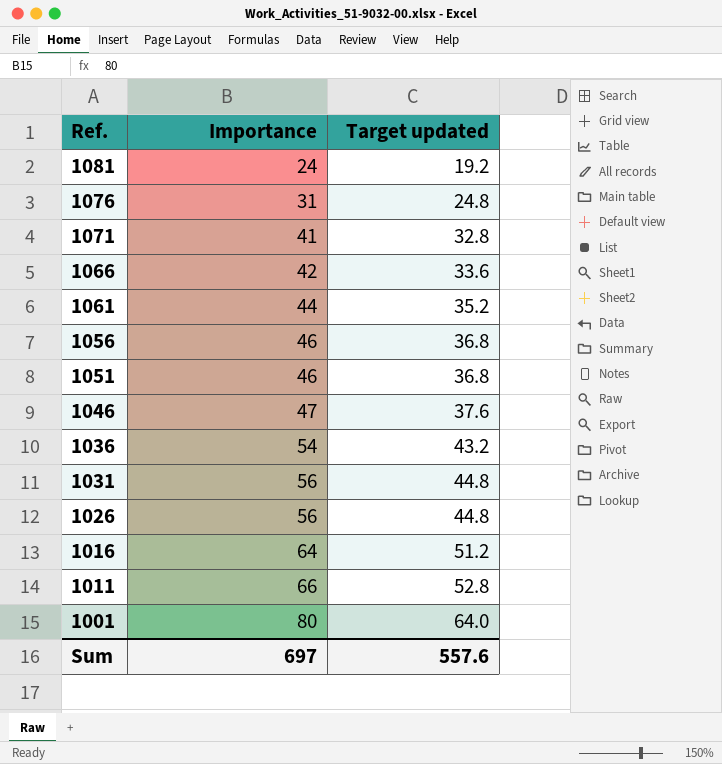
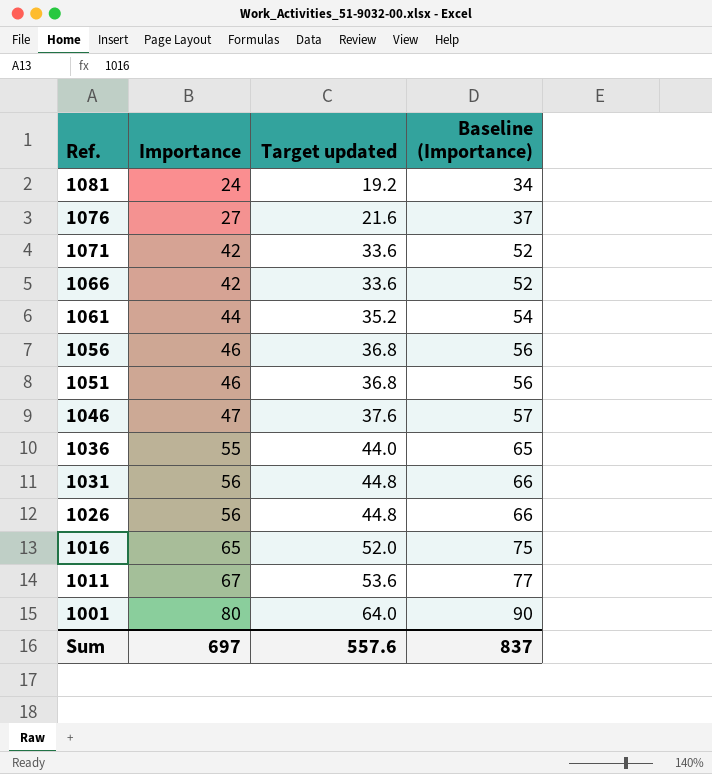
column Baseline (Importance) | formula: none -> [Importance] + 10
1076 | Importance: 31 -> 27
1076 | Target updated: 24.8 -> 21.6
1071 | Importance: 41 -> 42
1071 | Target updated: 32.8 -> 33.6
1036 | Importance: 54 -> 55
1036 | Target updated: 43.2 -> 44.0
1016 | Importance: 64 -> 65
1016 | Target updated: 51.2 -> 52.0
1011 | Importance: 66 -> 67
1011 | Target updated: 52.8 -> 53.6

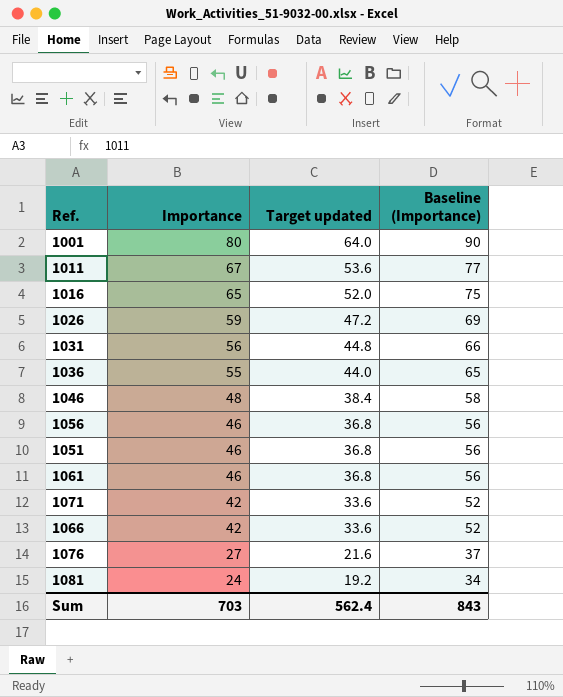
row order: Ref. descending -> Importance descending
1026 | Importance: 56 -> 59
1026 | Target updated: 44.8 -> 47.2
1026 | Baseline (Importance): 66 -> 69
1046 | Importance: 47 -> 48
1046 | Target updated: 37.6 -> 38.4
1046 | Baseline (Importance): 57 -> 58
1061 | Importance: 44 -> 46
1061 | Target updated: 35.2 -> 36.8
1061 | Baseline (Importance): 54 -> 56
Sum | Importance: 697 -> 703
Sum | Target updated: 557.6 -> 562.4
Sum | Baseline (Importance): 837 -> 843

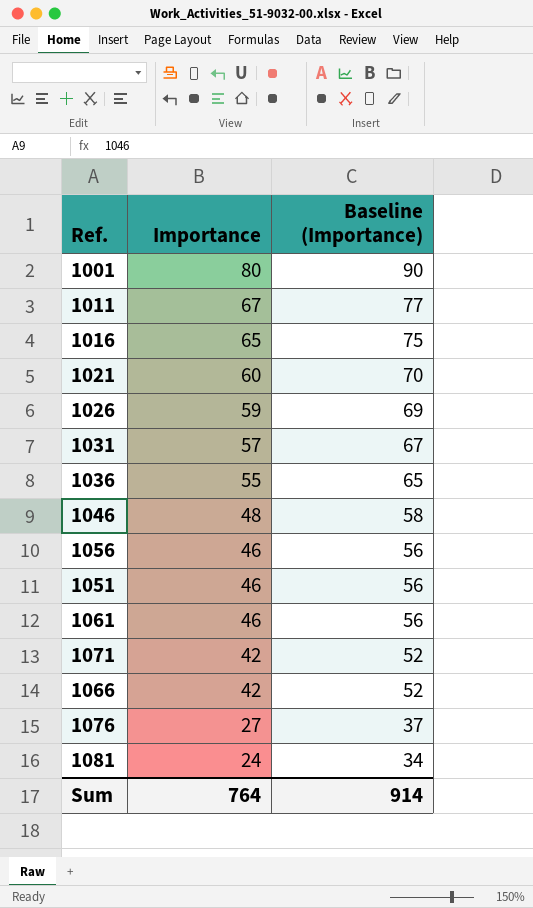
column Target updated | formula: [Importance] * 0.8 -> none
row 1021: none -> 60 | 70
1031 | Importance: 56 -> 57
1031 | Baseline (Importance): 66 -> 67
Sum | Importance: 703 -> 764
Sum | Baseline (Importance): 843 -> 914

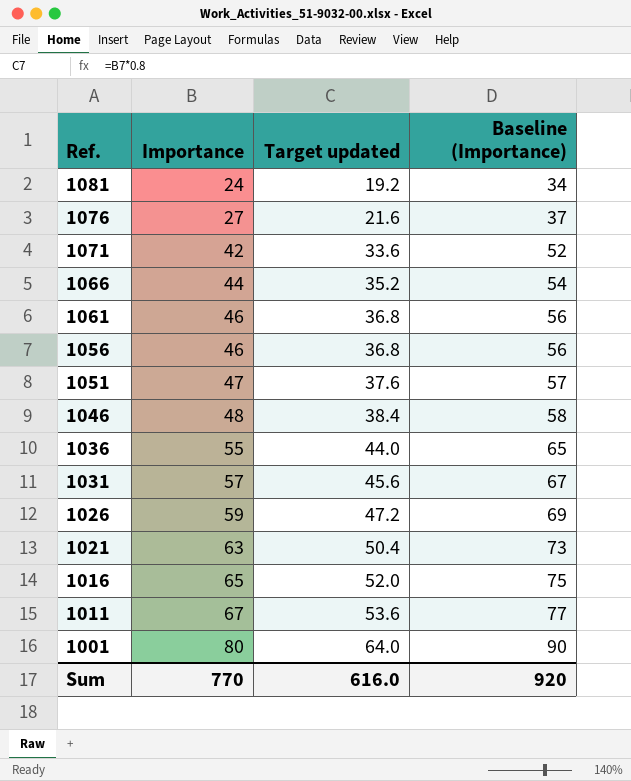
row order: Importance descending -> Ref. descending
column Target updated | formula: none -> [Importance] * 0.8
1066 | Importance: 42 -> 44
1066 | Baseline (Importance): 52 -> 54
1051 | Importance: 46 -> 47
1051 | Baseline (Importance): 56 -> 57
1021 | Importance: 60 -> 63
1021 | Baseline (Importance): 70 -> 73
Sum | Importance: 764 -> 770
Sum | Baseline (Importance): 914 -> 920

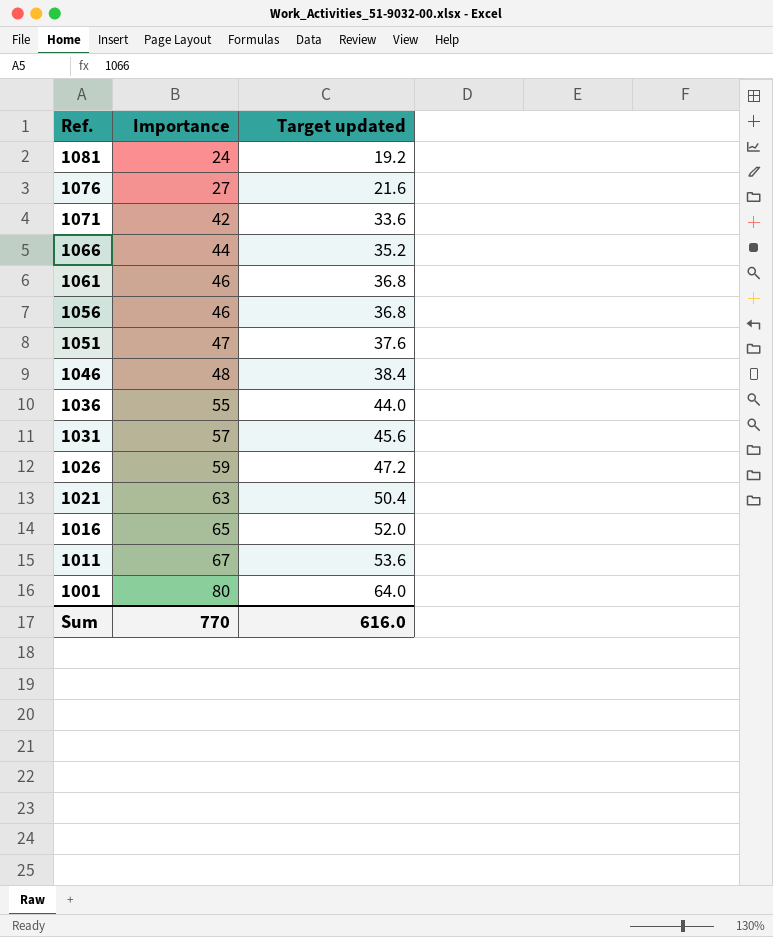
column Baseline (Importance) | formula: [Importance] + 10 -> none

